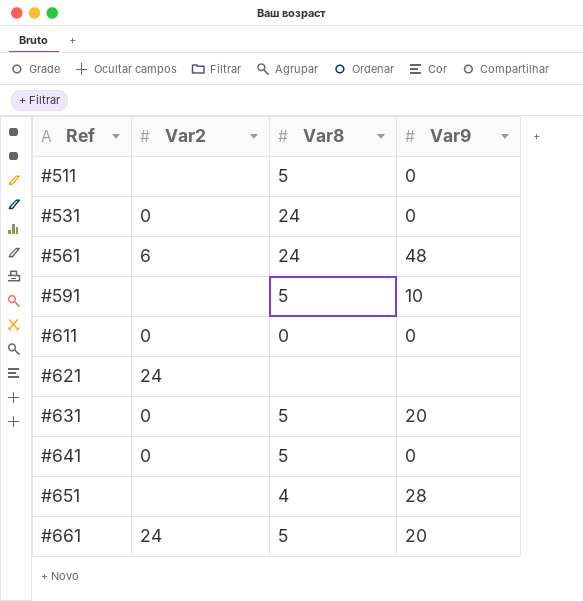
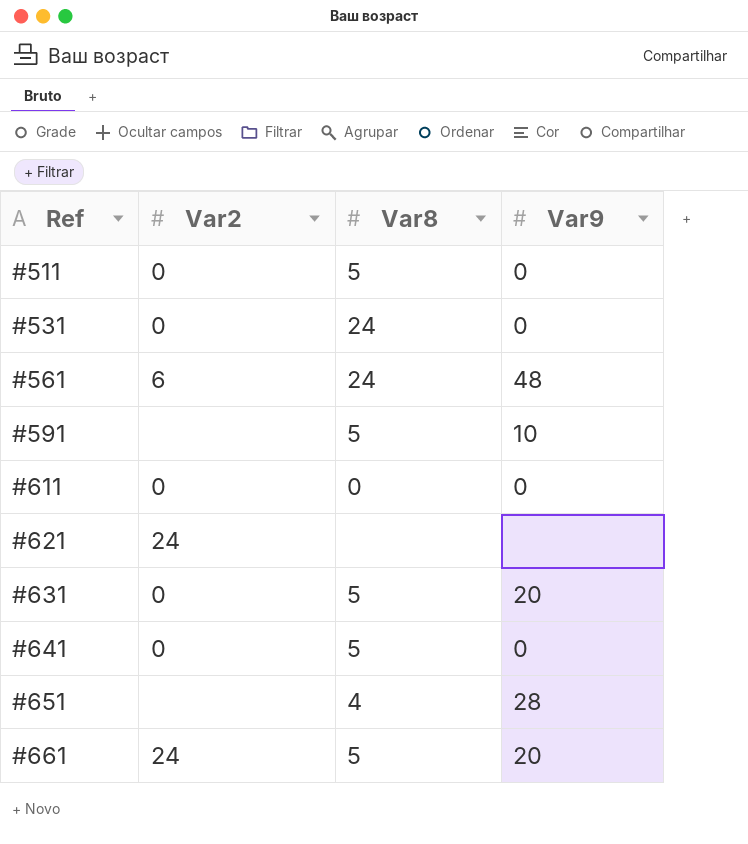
#511 | Var2: none -> 0

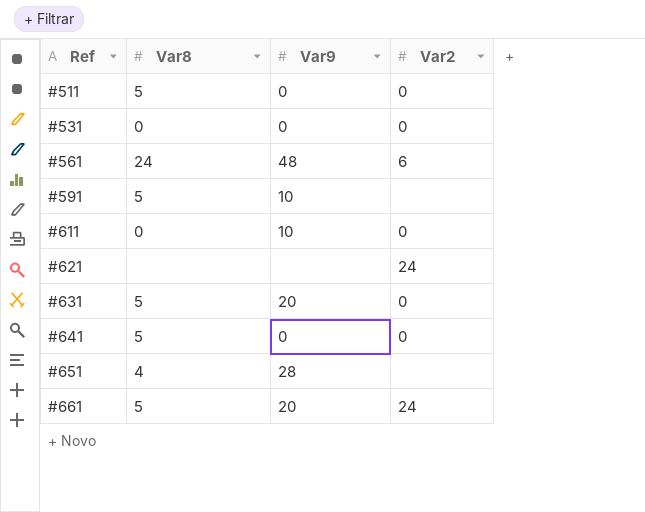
column Var2 | position: 2 -> 4
#531 | Var8: 24 -> 0
#611 | Var9: 0 -> 10

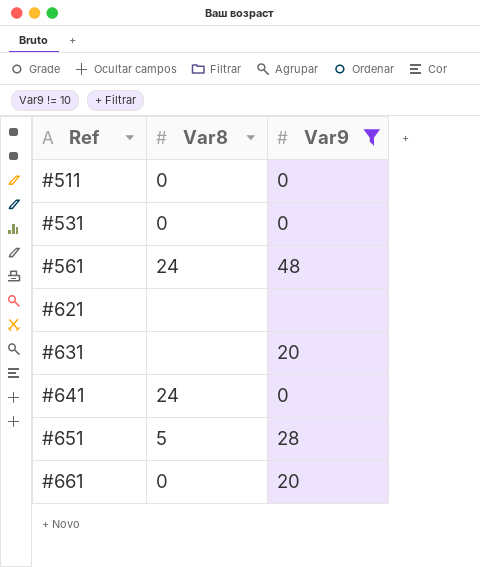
filter: none -> Var9 != 10
column Var2 | position: 4 -> none
#511 | Var8: 5 -> 0
#631 | Var8: 5 -> none
#641 | Var8: 5 -> 24
#651 | Var8: 4 -> 5
#661 | Var8: 5 -> 0

